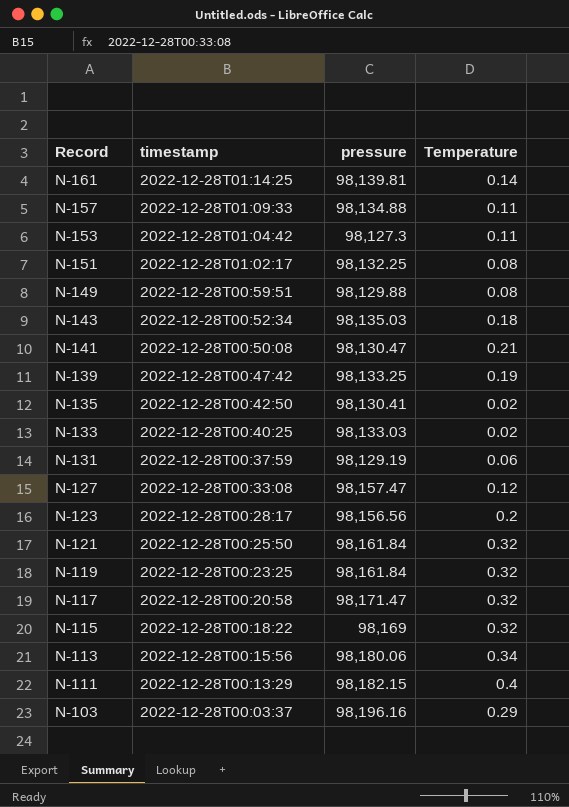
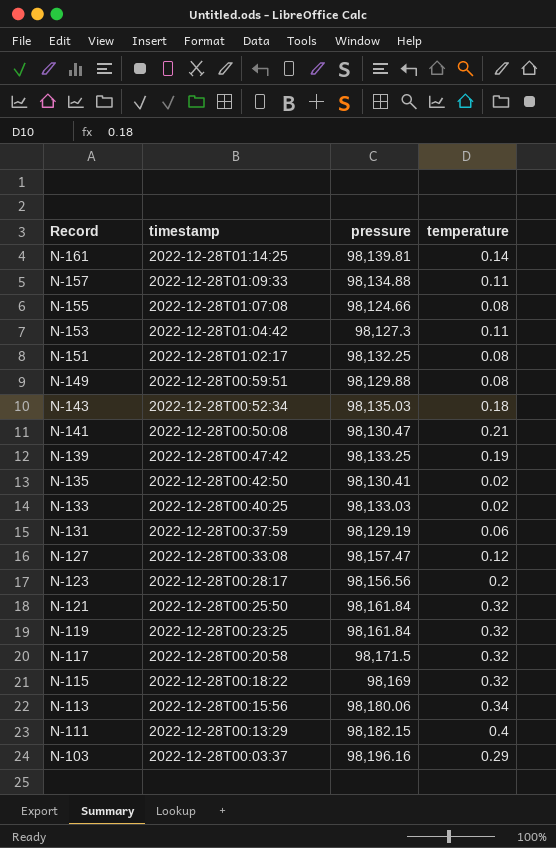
column name: Temperature -> temperature
row N-155: none -> 2022-12-28T01:07:08 | 98,124.66 | 0.08
N-117 | pressure: 98,171.47 -> 98,171.5

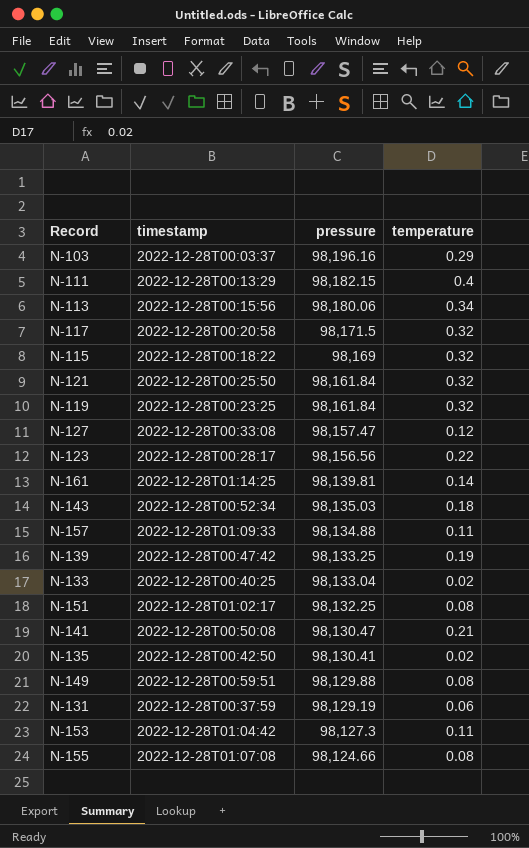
row order: Record descending -> pressure descending
N-123 | temperature: 0.2 -> 0.22
N-133 | pressure: 98,133.03 -> 98,133.04

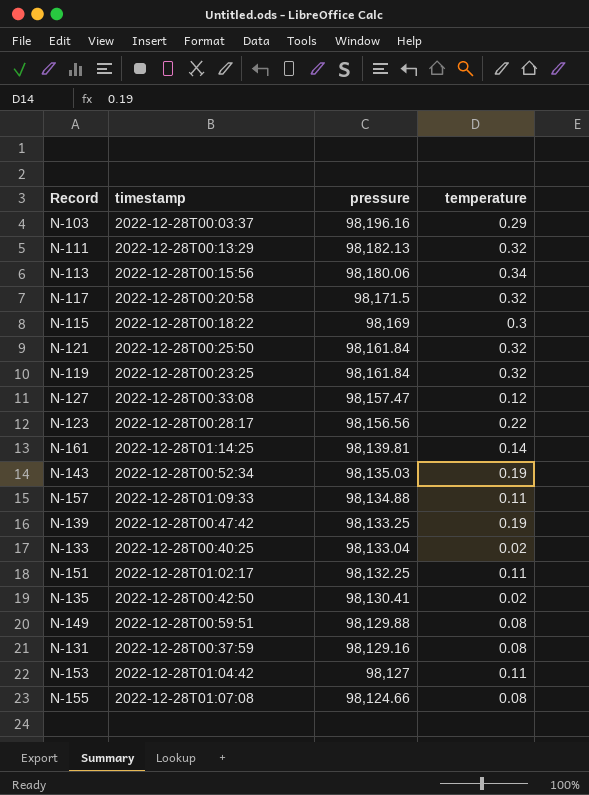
row N-141: 2022-12-28T00:50:08 | 98,130.47 | 0.21 -> none
N-111 | pressure: 98,182.15 -> 98,182.13
N-111 | temperature: 0.4 -> 0.32
N-115 | temperature: 0.32 -> 0.3
N-143 | temperature: 0.18 -> 0.19
N-151 | temperature: 0.08 -> 0.11
N-131 | pressure: 98,129.19 -> 98,129.16
N-131 | temperature: 0.06 -> 0.08
N-153 | pressure: 98,127.3 -> 98,127

